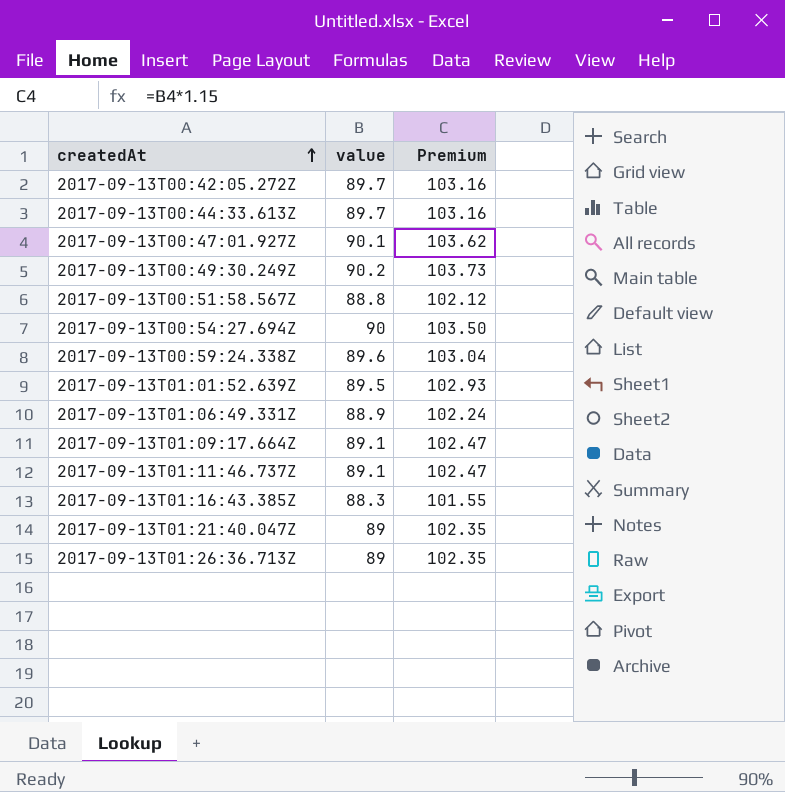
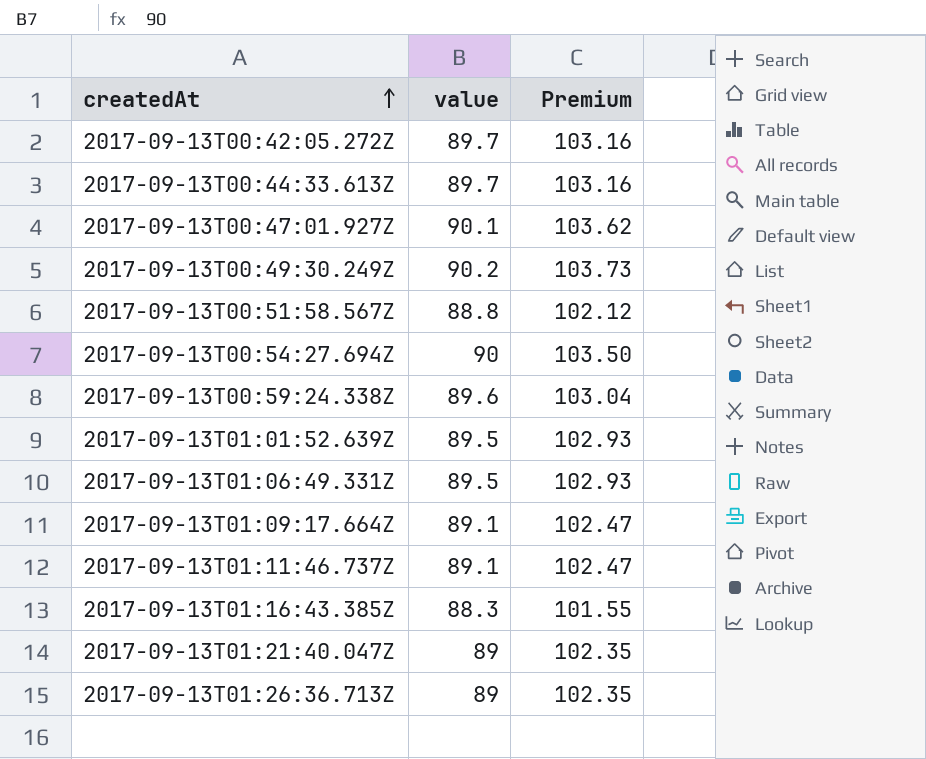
2017-09-13T01:06:49.331Z | value: 88.9 -> 89.5
2017-09-13T01:06:49.331Z | Premium: 102.24 -> 102.93

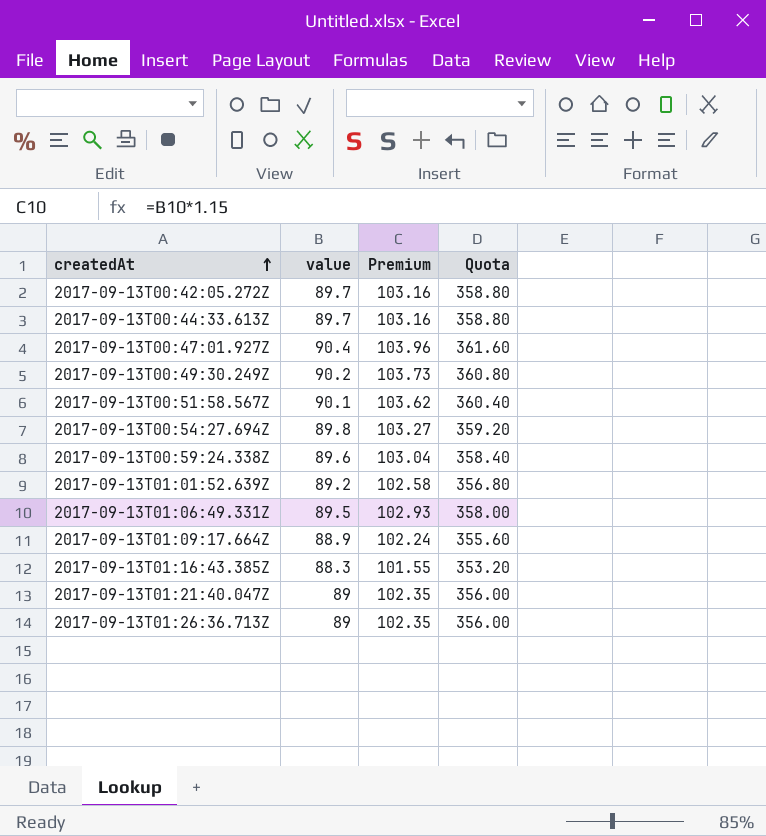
column Quota | formula: none -> [value] * 4
row 2017-09-13T01:11:46.737Z: 89.1 | 102.47 -> none
2017-09-13T00:47:01.927Z | value: 90.1 -> 90.4
2017-09-13T00:47:01.927Z | Premium: 103.62 -> 103.96
2017-09-13T00:51:58.567Z | value: 88.8 -> 90.1
2017-09-13T00:51:58.567Z | Premium: 102.12 -> 103.62
2017-09-13T00:54:27.694Z | value: 90 -> 89.8
2017-09-13T00:54:27.694Z | Premium: 103.50 -> 103.27
2017-09-13T01:01:52.639Z | value: 89.5 -> 89.2
2017-09-13T01:01:52.639Z | Premium: 102.93 -> 102.58
2017-09-13T01:09:17.664Z | value: 89.1 -> 88.9
2017-09-13T01:09:17.664Z | Premium: 102.47 -> 102.24

